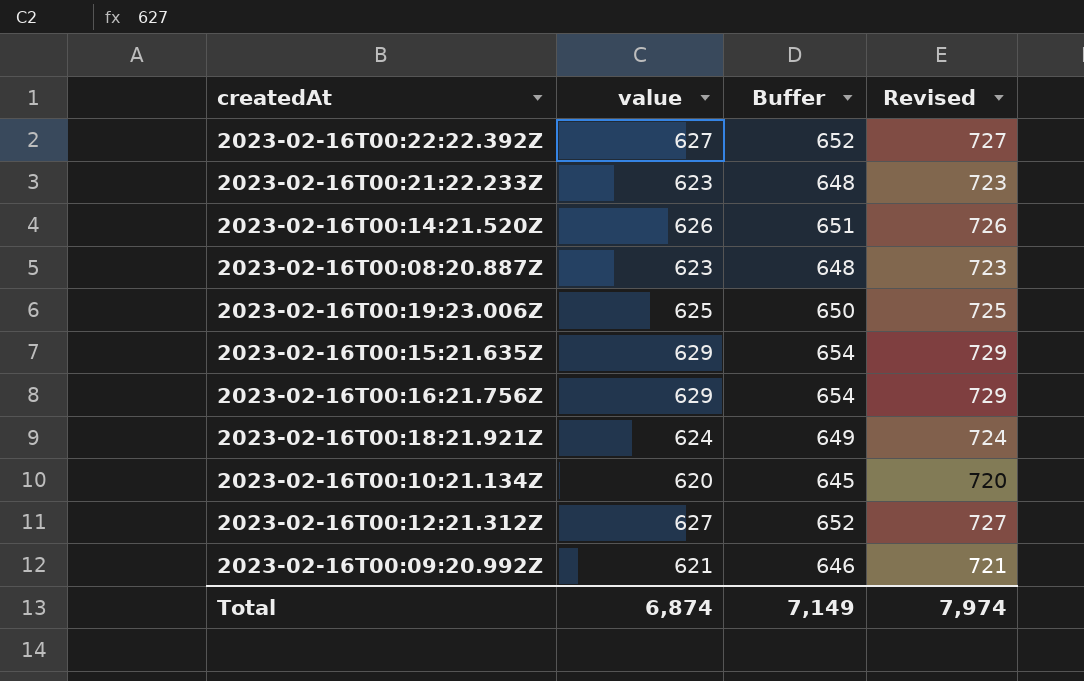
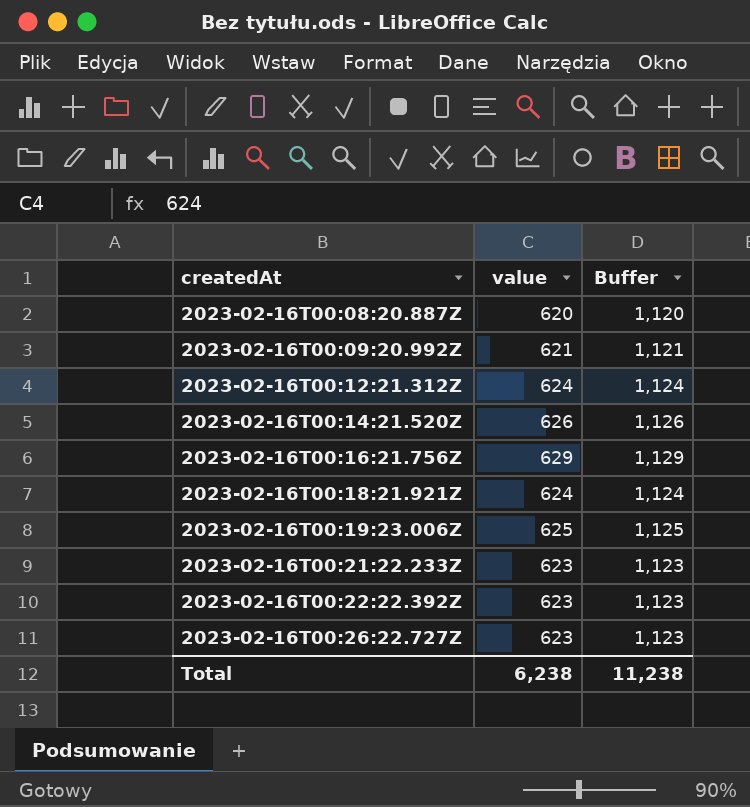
row order: none -> createdAt ascending
column Revised | formula: [value] + 100 -> none
column Buffer | formula: [value] + 25 -> [value] + 500
row 2023-02-16T00:15:21.635Z: 629 | 654 | 729 -> none
row 2023-02-16T00:10:21.134Z: 620 | 645 | 720 -> none
2023-02-16T00:08:20.887Z | value: 623 -> 620
2023-02-16T00:12:21.312Z | value: 627 -> 624
2023-02-16T00:22:22.392Z | value: 627 -> 623
row 2023-02-16T00:26:22.727Z: none -> 623 | 1,123
Total | value: 6,874 -> 6,238
Total | Buffer: 7,149 -> 11,238

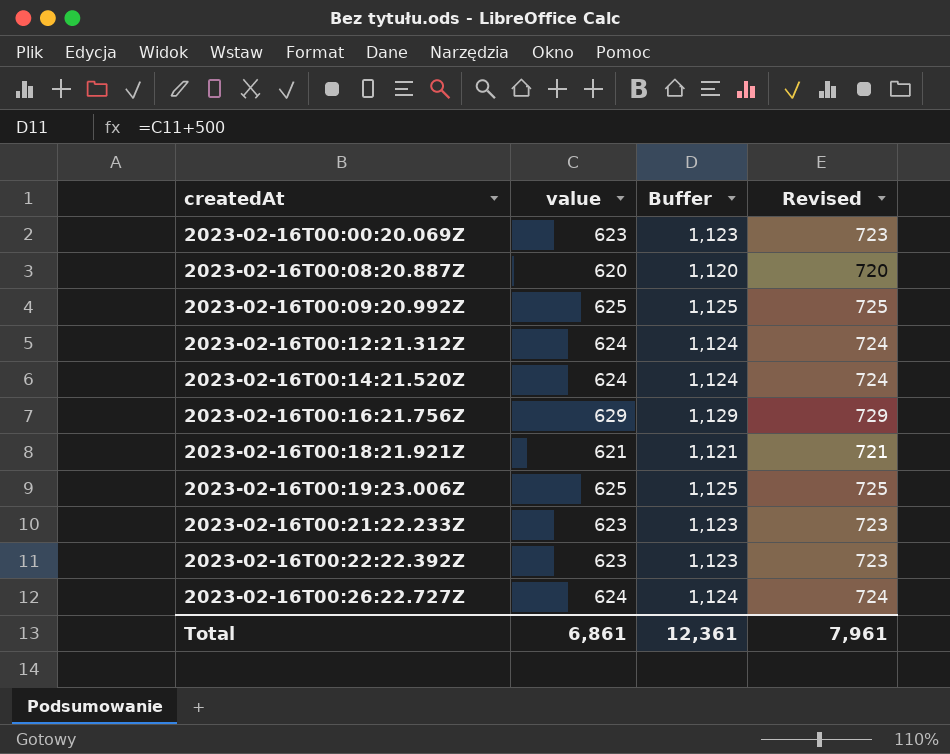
column Revised | formula: none -> [value] + 100
row 2023-02-16T00:00:20.069Z: none -> 623 | 1,123 | 723
2023-02-16T00:09:20.992Z | value: 621 -> 625
2023-02-16T00:09:20.992Z | Buffer: 1,121 -> 1,125
2023-02-16T00:14:21.520Z | value: 626 -> 624
2023-02-16T00:14:21.520Z | Buffer: 1,126 -> 1,124
2023-02-16T00:18:21.921Z | value: 624 -> 621
2023-02-16T00:18:21.921Z | Buffer: 1,124 -> 1,121
2023-02-16T00:26:22.727Z | value: 623 -> 624
2023-02-16T00:26:22.727Z | Buffer: 1,123 -> 1,124
Total | value: 6,238 -> 6,861
Total | Buffer: 11,238 -> 12,361

